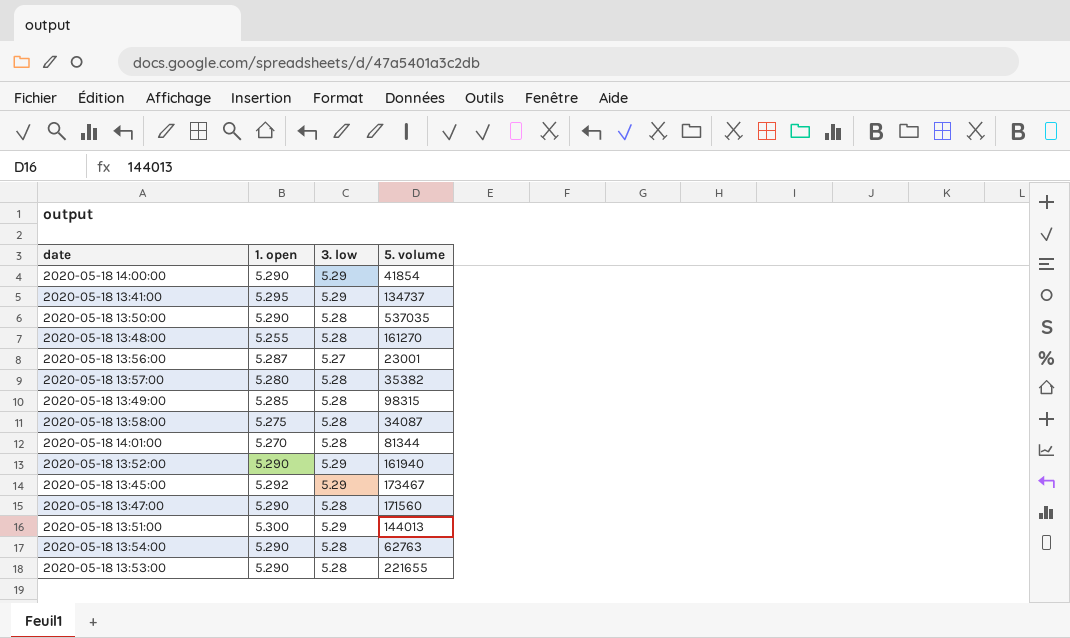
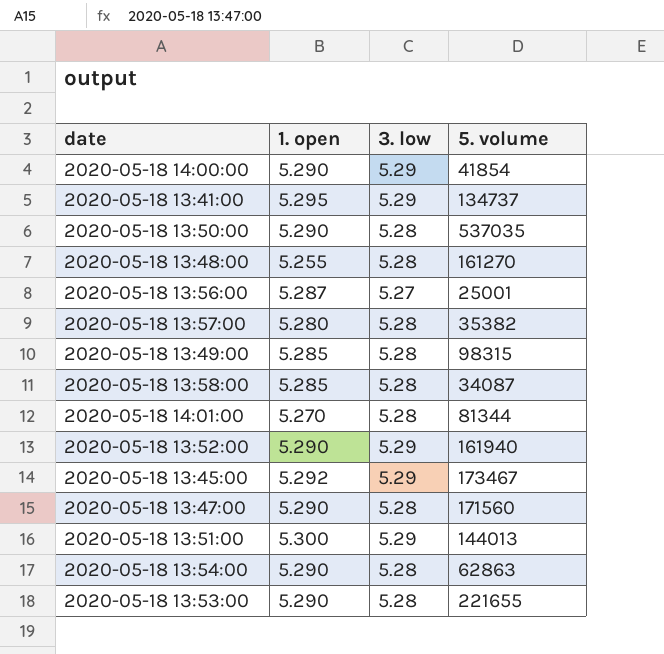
2020-05-18 13:56:00 | 5. volume: 23001 -> 25001
2020-05-18 13:58:00 | 1. open: 5.275 -> 5.285
2020-05-18 13:54:00 | 5. volume: 62763 -> 62863

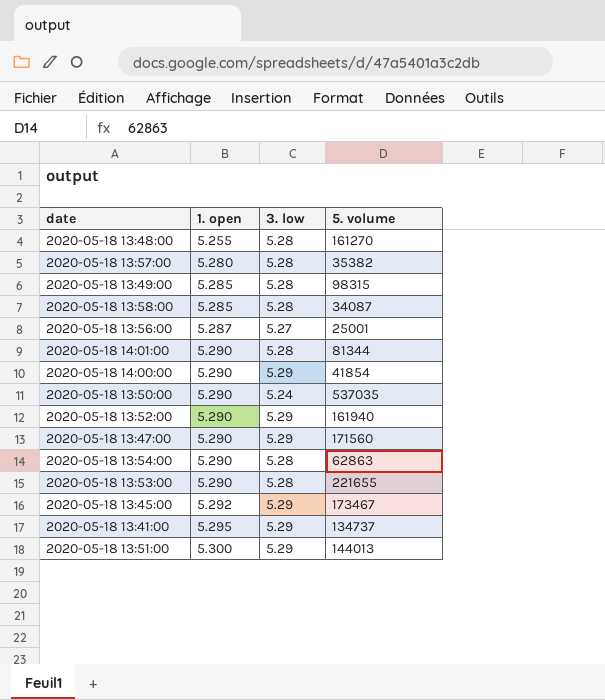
row order: none -> 1. open ascending
2020-05-18 14:01:00 | 1. open: 5.270 -> 5.290
2020-05-18 13:50:00 | 3. low: 5.28 -> 5.24
2020-05-18 13:47:00 | 3. low: 5.28 -> 5.29

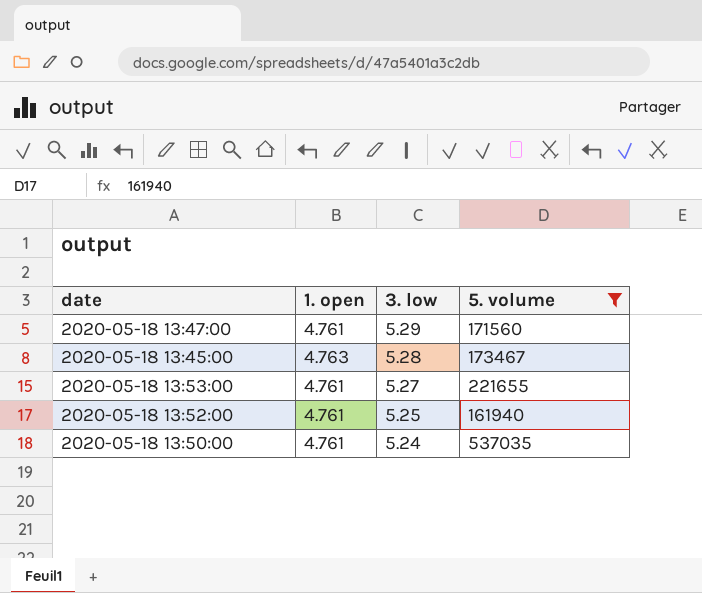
filter: none -> 5. volume >= 161940
row order: 1. open ascending -> 3. low descending
2020-05-18 13:47:00 | 1. open: 5.290 -> 4.761
2020-05-18 13:45:00 | 1. open: 5.292 -> 4.763
2020-05-18 13:45:00 | 3. low: 5.29 -> 5.28
2020-05-18 13:53:00 | 1. open: 5.290 -> 4.761
2020-05-18 13:53:00 | 3. low: 5.28 -> 5.27
2020-05-18 13:52:00 | 1. open: 5.290 -> 4.761
2020-05-18 13:52:00 | 3. low: 5.29 -> 5.25
2020-05-18 13:50:00 | 1. open: 5.290 -> 4.761

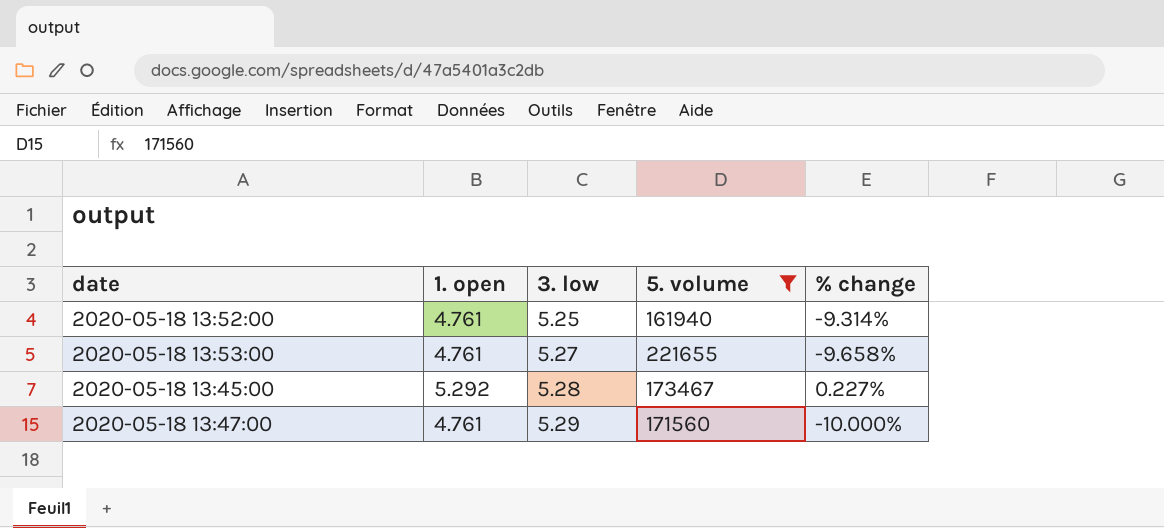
row order: 3. low descending -> 3. low ascending
column % change | formula: none -> ([1. open] - [3. low]) / [3. low]
row 2020-05-18 13:50:00: 4.761 | 5.24 | 537035 -> none
2020-05-18 13:45:00 | 1. open: 4.763 -> 5.292

